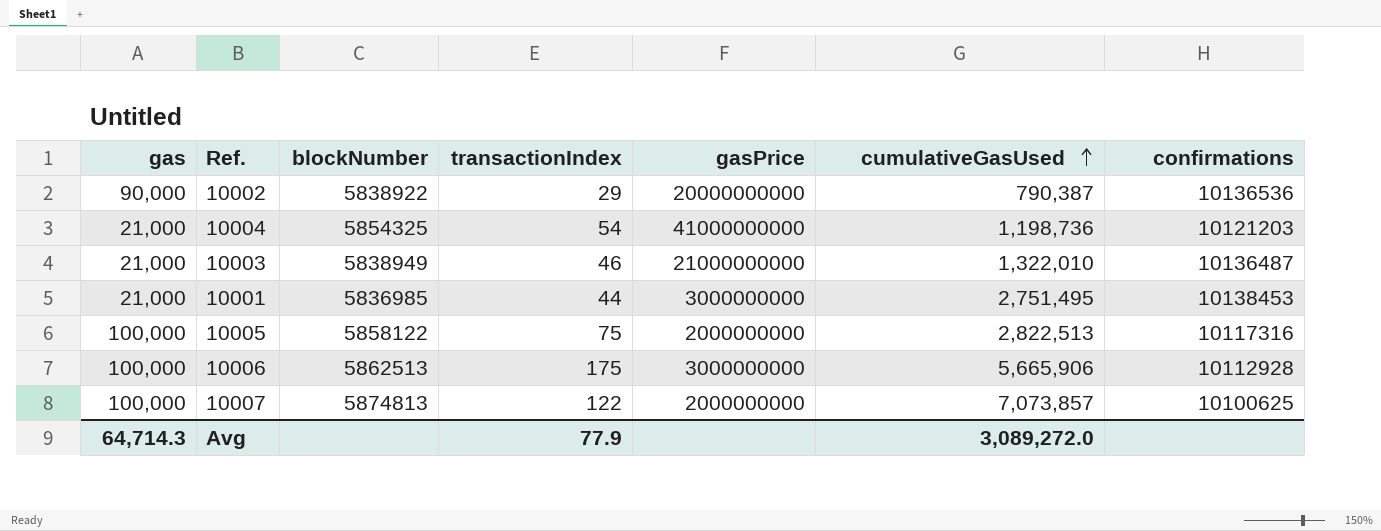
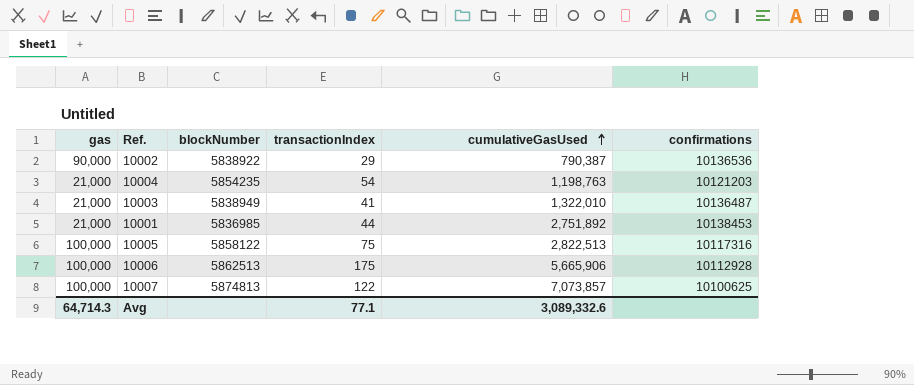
column gasPrice | position: 5 -> none
10004 | blockNumber: 5854325 -> 5854235
10004 | cumulativeGasUsed: 1,198,736 -> 1,198,763
10003 | transactionIndex: 46 -> 41
10001 | cumulativeGasUsed: 2,751,495 -> 2,751,892
Avg | transactionIndex: 77.9 -> 77.1
Avg | cumulativeGasUsed: 3,089,272.0 -> 3,089,332.6

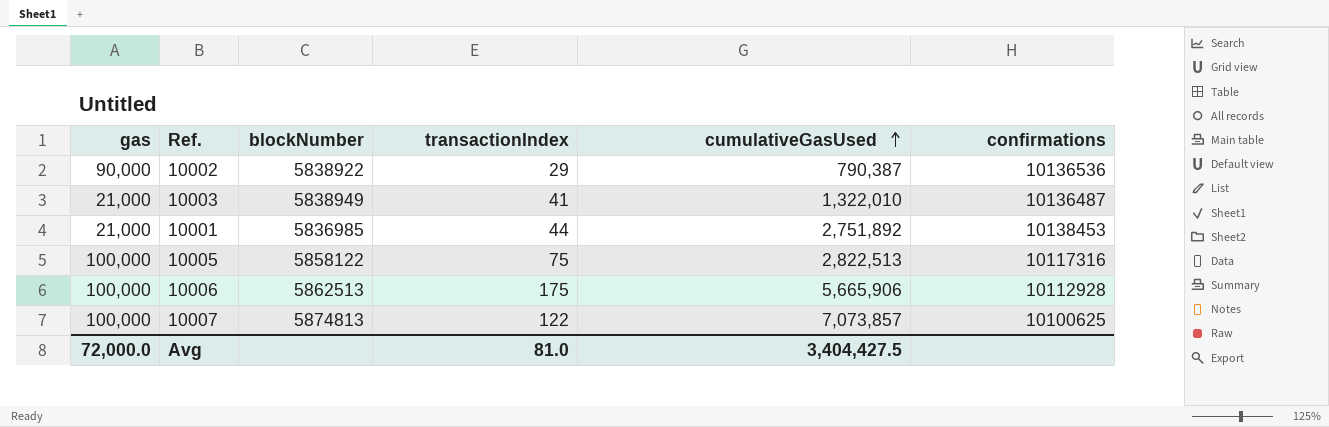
row 10004: 21,000 | 5854235 | 54 | 1,198,763 | 10121203 -> none
Avg | gas: 64,714.3 -> 72,000.0
Avg | transactionIndex: 77.1 -> 81.0
Avg | cumulativeGasUsed: 3,089,332.6 -> 3,404,427.5

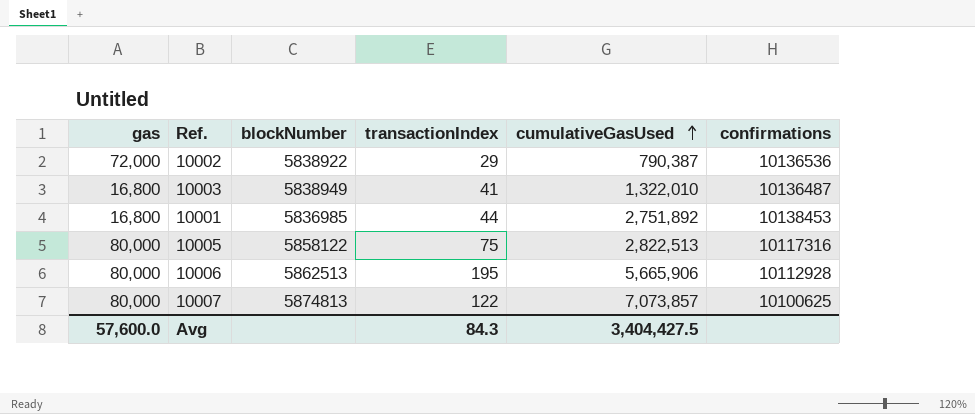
10002 | gas: 90,000 -> 72,000
10003 | gas: 21,000 -> 16,800
10001 | gas: 21,000 -> 16,800
10005 | gas: 100,000 -> 80,000
10006 | gas: 100,000 -> 80,000
10006 | transactionIndex: 175 -> 195
10007 | gas: 100,000 -> 80,000
Avg | gas: 72,000.0 -> 57,600.0
Avg | transactionIndex: 81.0 -> 84.3

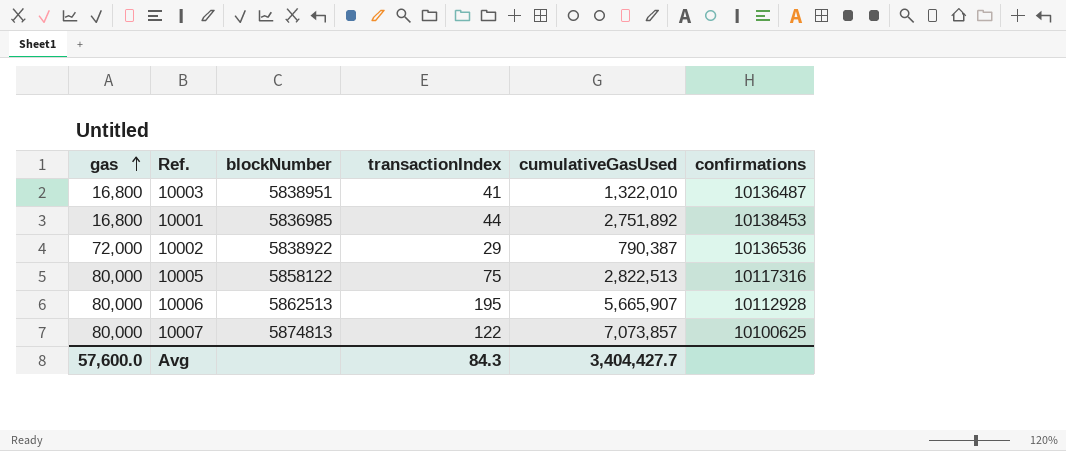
row order: cumulativeGasUsed ascending -> gas ascending
10003 | blockNumber: 5838949 -> 5838951
10006 | cumulativeGasUsed: 5,665,906 -> 5,665,907
Avg | cumulativeGasUsed: 3,404,427.5 -> 3,404,427.7

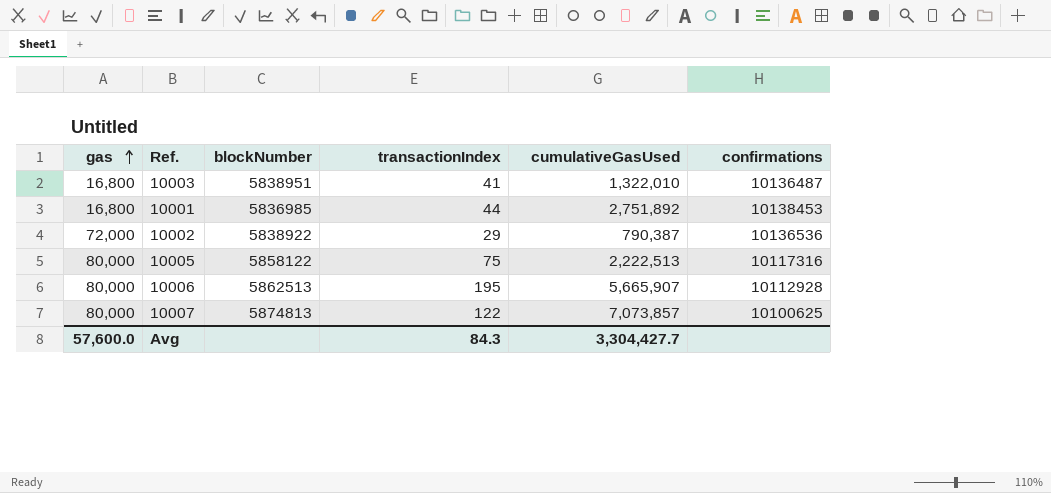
10005 | cumulativeGasUsed: 2,822,513 -> 2,222,513
Avg | cumulativeGasUsed: 3,404,427.7 -> 3,304,427.7

